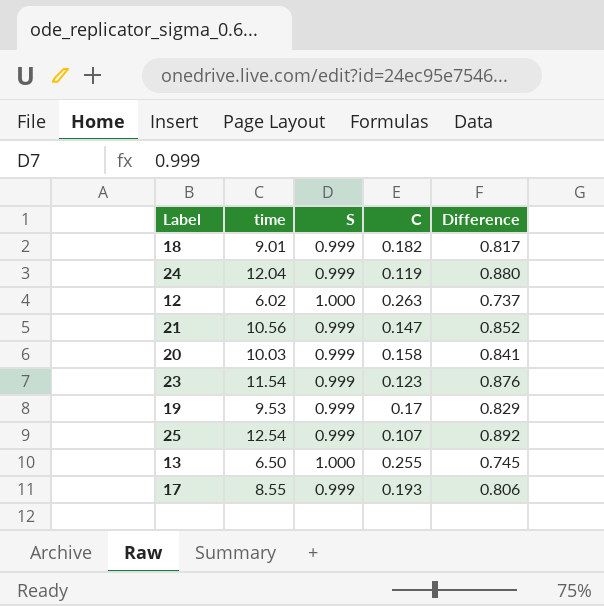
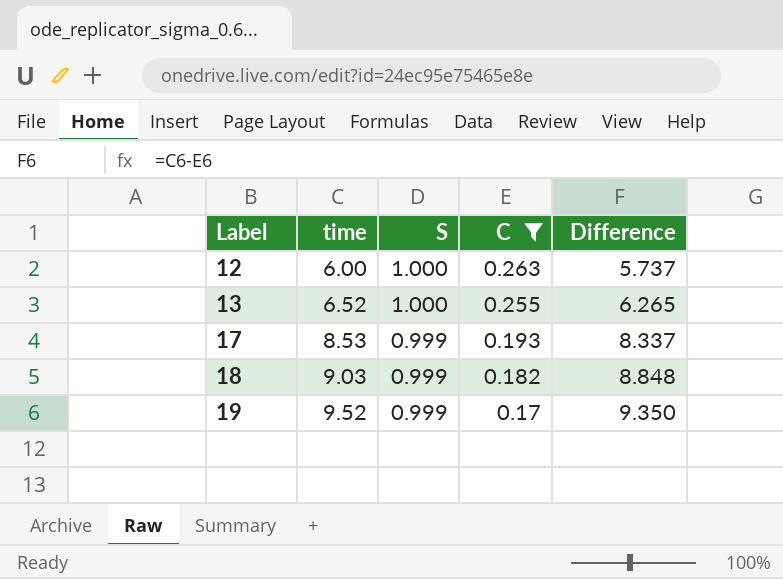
filter: none -> C >= 0.17
row order: none -> Label ascending
column Difference | formula: [S] - [C] -> [time] - [C]
12 | time: 6.02 -> 6.00
13 | time: 6.50 -> 6.52
17 | time: 8.55 -> 8.53
18 | time: 9.01 -> 9.03
19 | time: 9.53 -> 9.52

